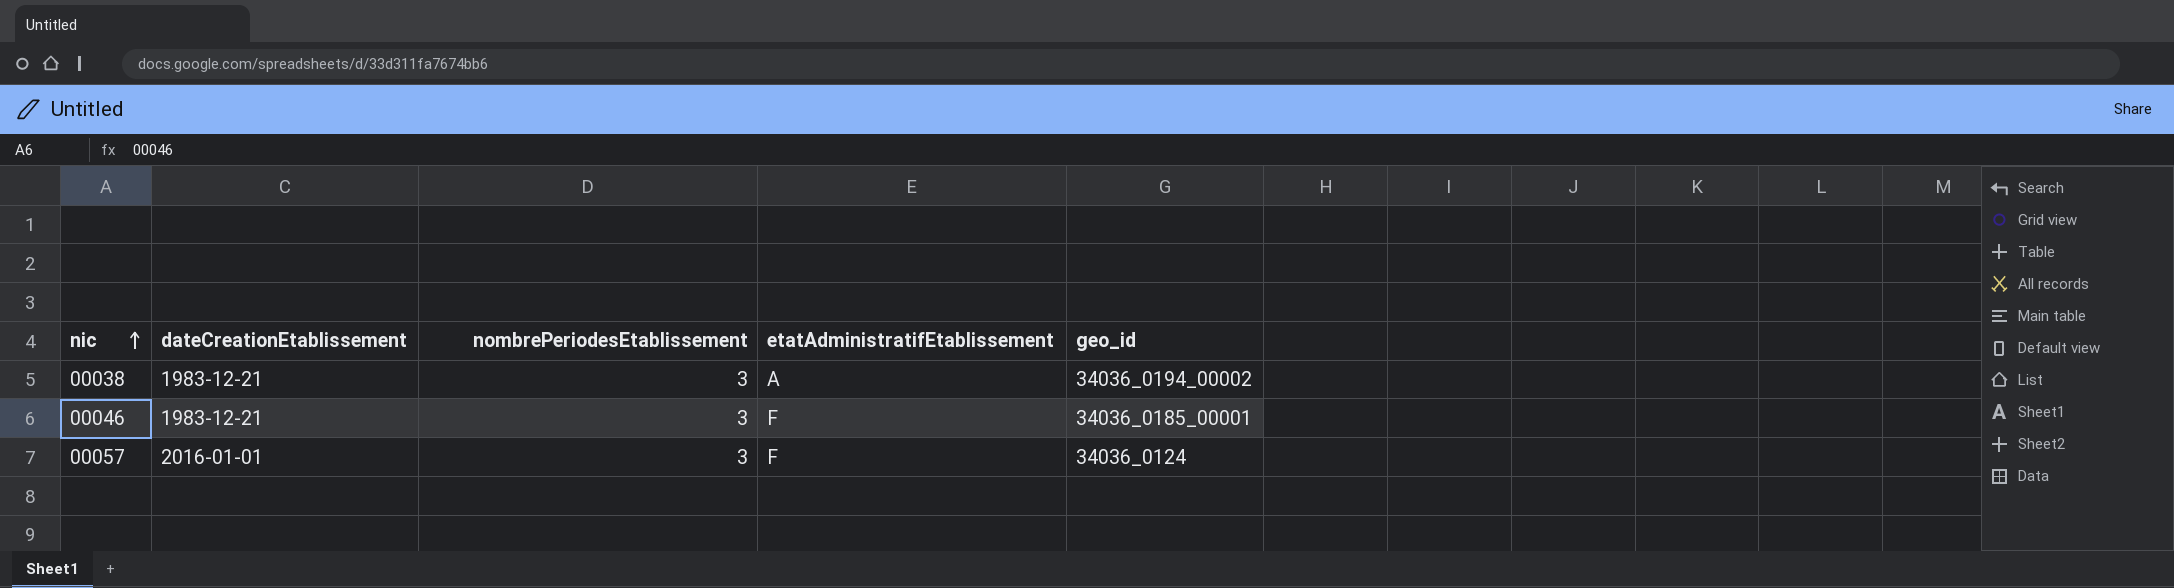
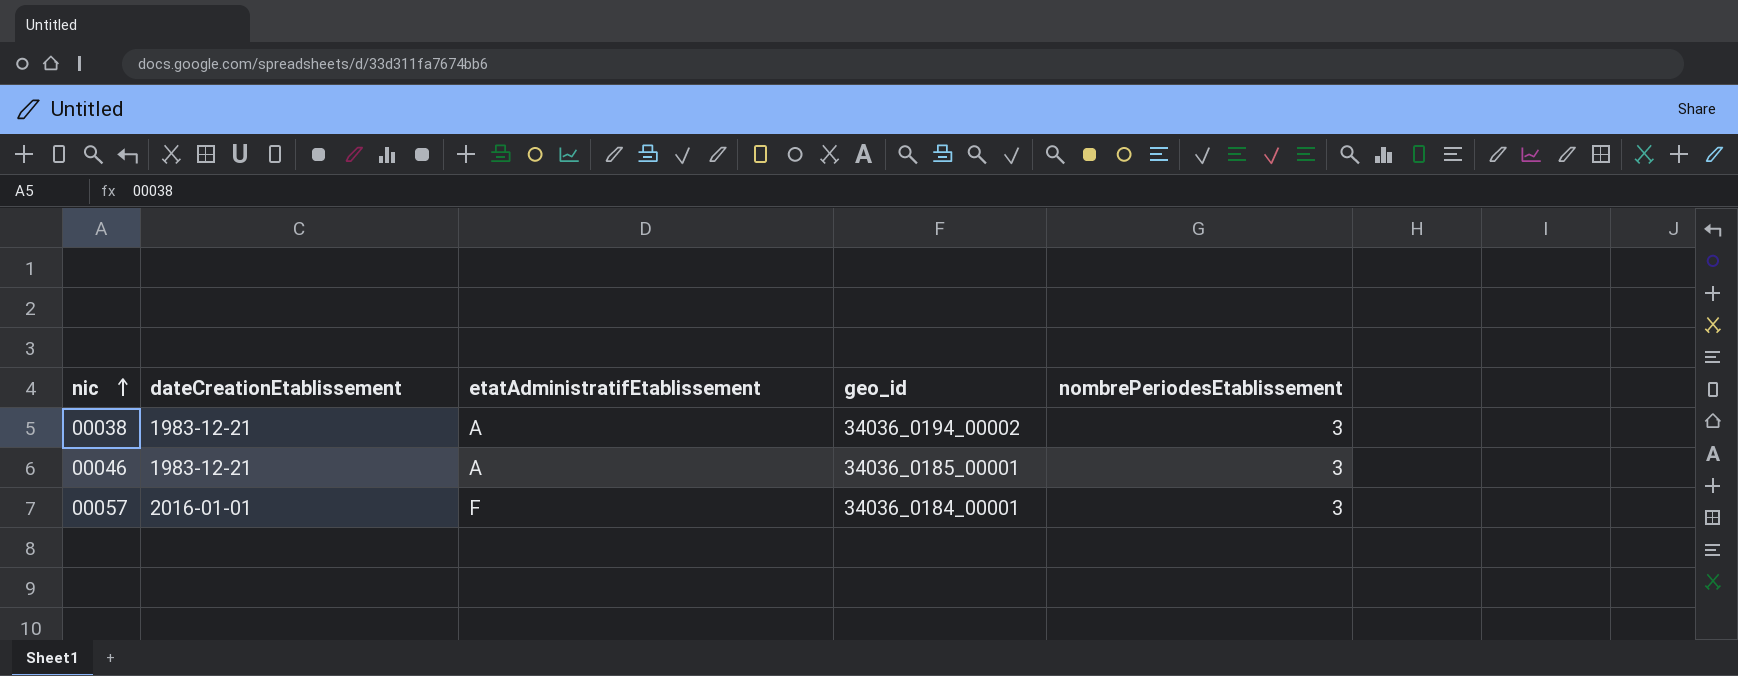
column nombrePeriodesEtablissement | position: 3 -> 5
00046 | etatAdministratifEtablissement: F -> A
00057 | geo_id: 34036_0124 -> 34036_0184_00001

